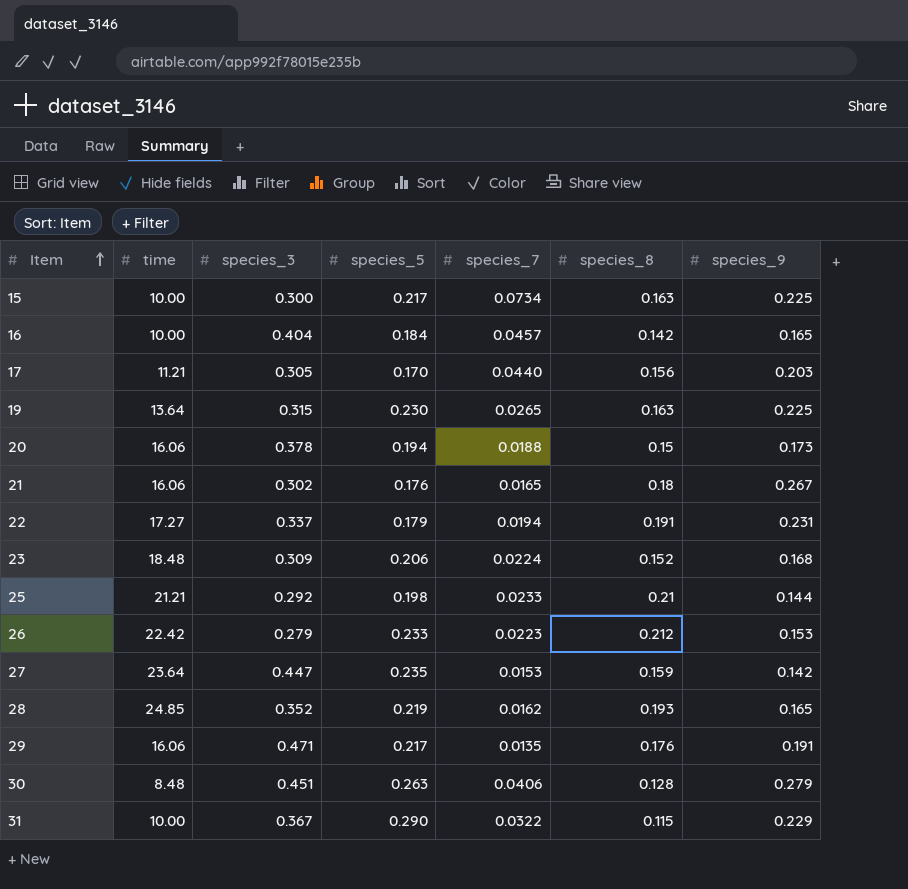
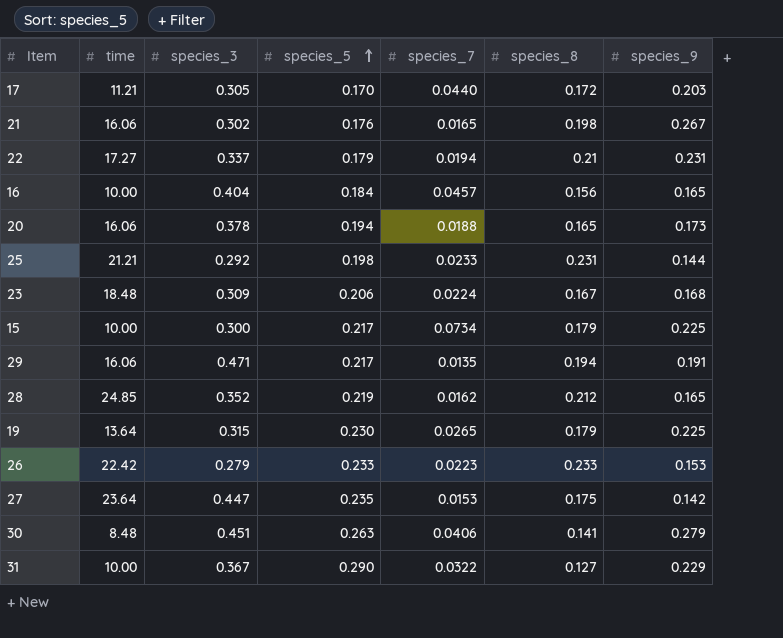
row order: Item ascending -> species_5 ascending
17 | species_8: 0.156 -> 0.172
21 | species_8: 0.18 -> 0.198
22 | species_8: 0.191 -> 0.21
16 | species_8: 0.142 -> 0.156
20 | species_8: 0.15 -> 0.165
25 | species_8: 0.21 -> 0.231
23 | species_8: 0.152 -> 0.167
15 | species_8: 0.163 -> 0.179
29 | species_8: 0.176 -> 0.194
28 | species_8: 0.193 -> 0.212
19 | species_8: 0.163 -> 0.179
26 | species_8: 0.212 -> 0.233
27 | species_8: 0.159 -> 0.175
30 | species_8: 0.128 -> 0.141
31 | species_8: 0.115 -> 0.127

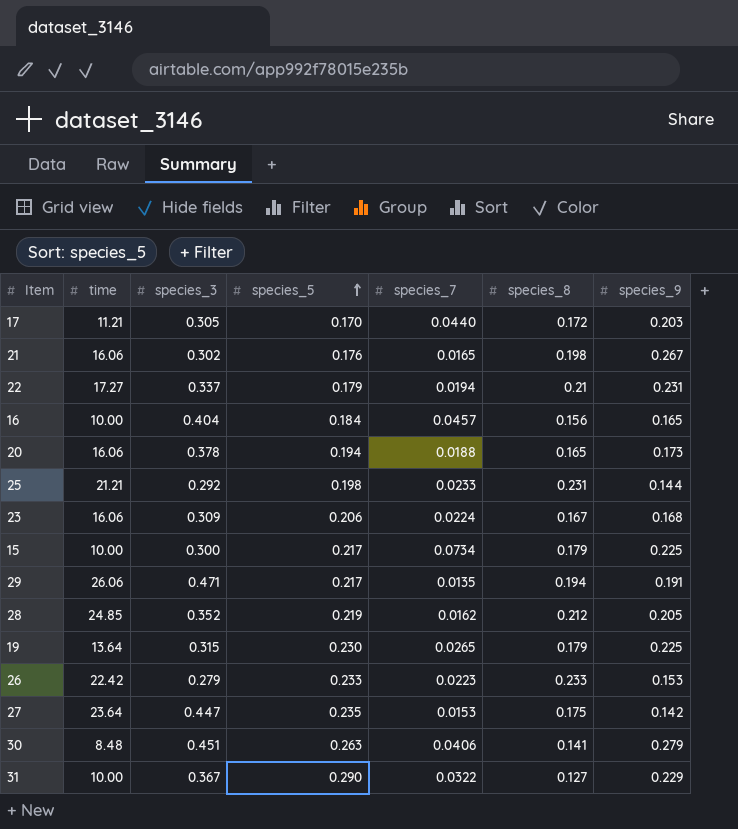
23 | time: 18.48 -> 16.06
29 | time: 16.06 -> 26.06
28 | species_9: 0.165 -> 0.205

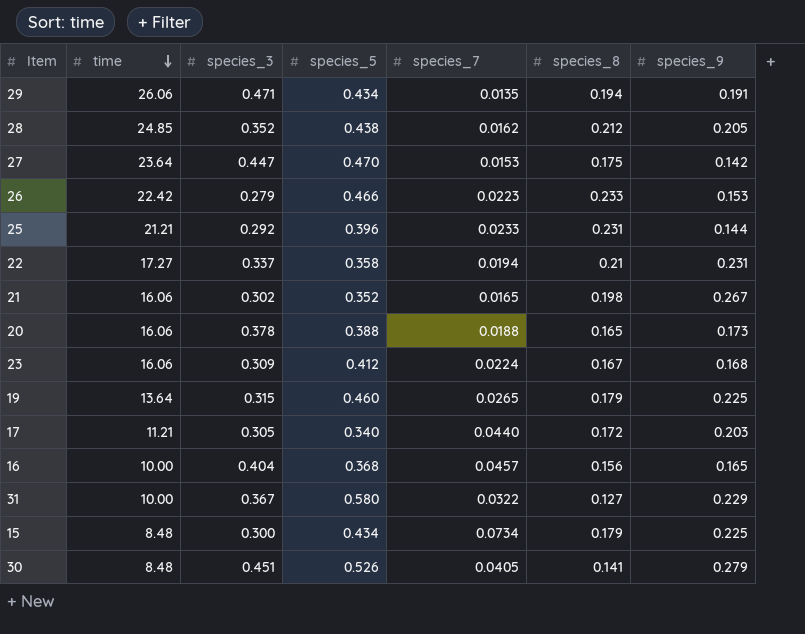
row order: species_5 ascending -> time descending
29 | species_5: 0.217 -> 0.434
28 | species_5: 0.219 -> 0.438
27 | species_5: 0.235 -> 0.470
26 | species_5: 0.233 -> 0.466
25 | species_5: 0.198 -> 0.396
22 | species_5: 0.179 -> 0.358
21 | species_5: 0.176 -> 0.352
20 | species_5: 0.194 -> 0.388
23 | species_5: 0.206 -> 0.412
19 | species_5: 0.230 -> 0.460
17 | species_5: 0.170 -> 0.340
16 | species_5: 0.184 -> 0.368
31 | species_5: 0.290 -> 0.580
15 | time: 10.00 -> 8.48
15 | species_5: 0.217 -> 0.434
30 | species_5: 0.263 -> 0.526
30 | species_7: 0.0406 -> 0.0405

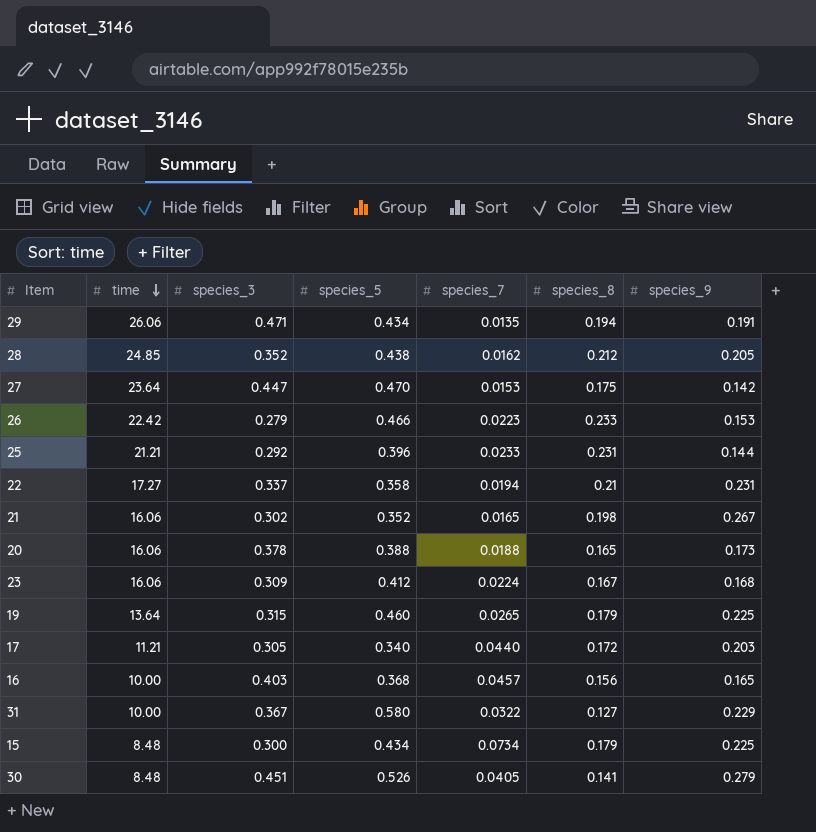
16 | species_3: 0.404 -> 0.403

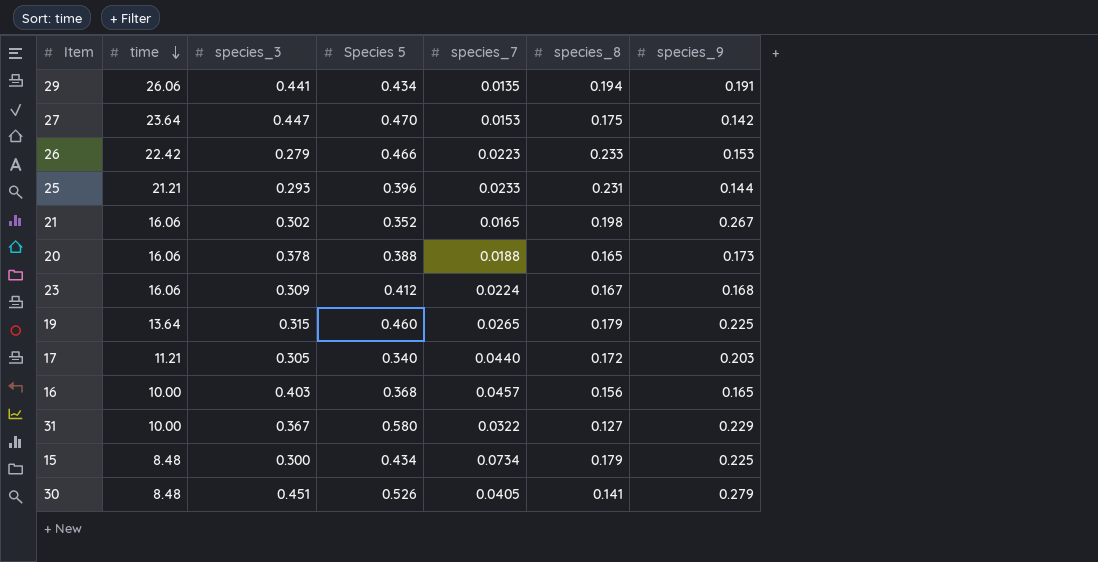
column name: species_5 -> Species 5
row 28: 24.85 | 0.352 | 0.438 | 0.0162 | 0.212 | 0.205 -> none
row 22: 17.27 | 0.337 | 0.358 | 0.0194 | 0.21 | 0.231 -> none
29 | species_3: 0.471 -> 0.441
25 | species_3: 0.292 -> 0.293

